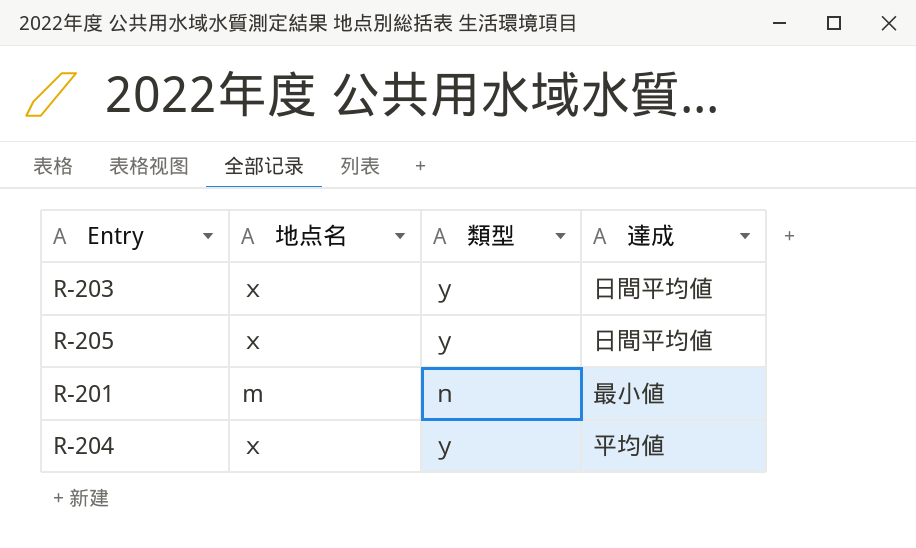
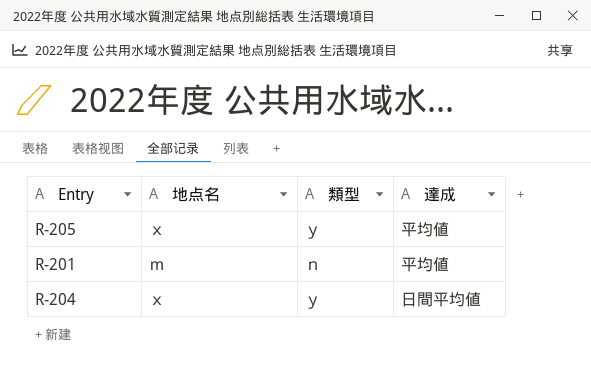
row R-203: ｘ | ｙ | 日間平均値 -> none
R-205 | 達成: 日間平均値 -> 平均値
R-201 | 達成: 最小値 -> 平均値
R-204 | 達成: 平均値 -> 日間平均値

